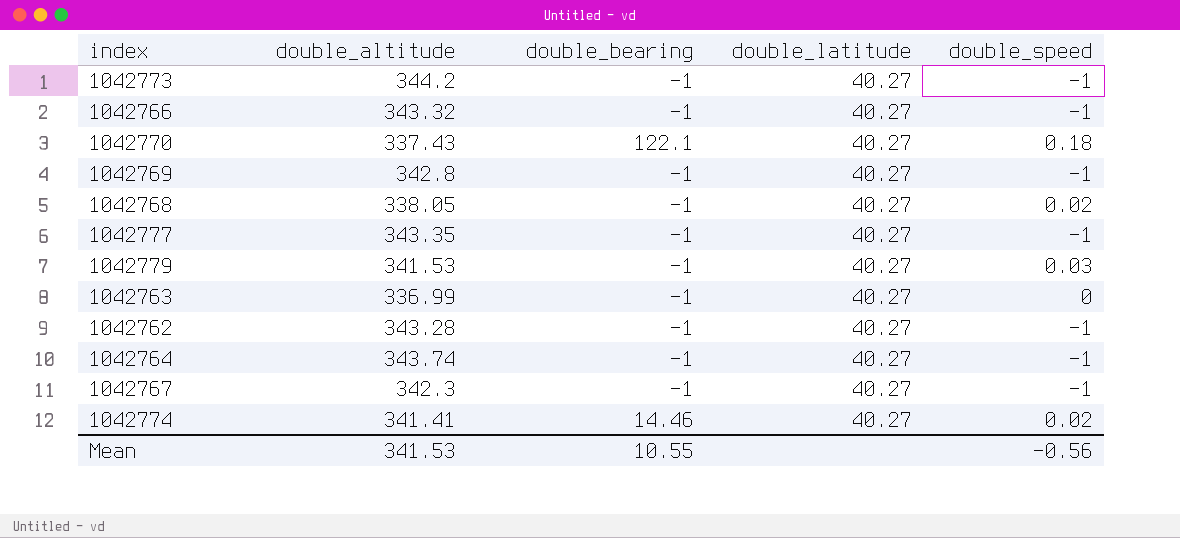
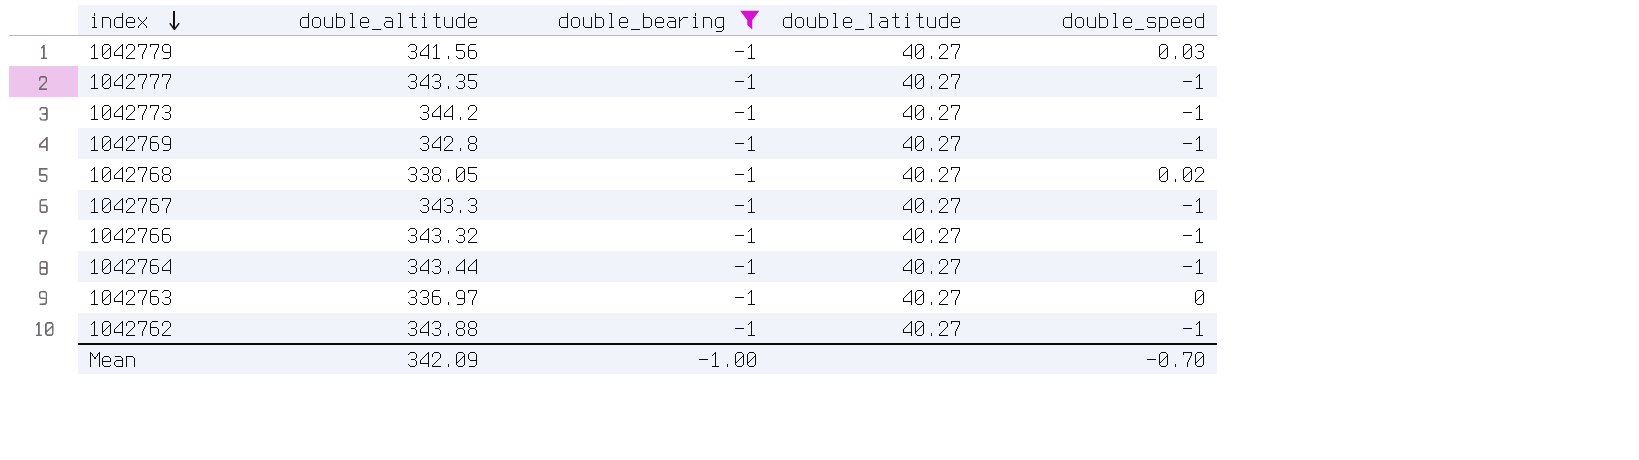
filter: none -> double_bearing = -1
row order: none -> index descending
1042779 | double_altitude: 341.53 -> 341.56
1042767 | double_altitude: 342.3 -> 343.3
1042764 | double_altitude: 343.74 -> 343.44
1042763 | double_altitude: 336.99 -> 336.97
1042762 | double_altitude: 343.28 -> 343.88
Mean | double_altitude: 341.53 -> 342.09
Mean | double_bearing: 10.55 -> -1.00
Mean | double_speed: -0.56 -> -0.70

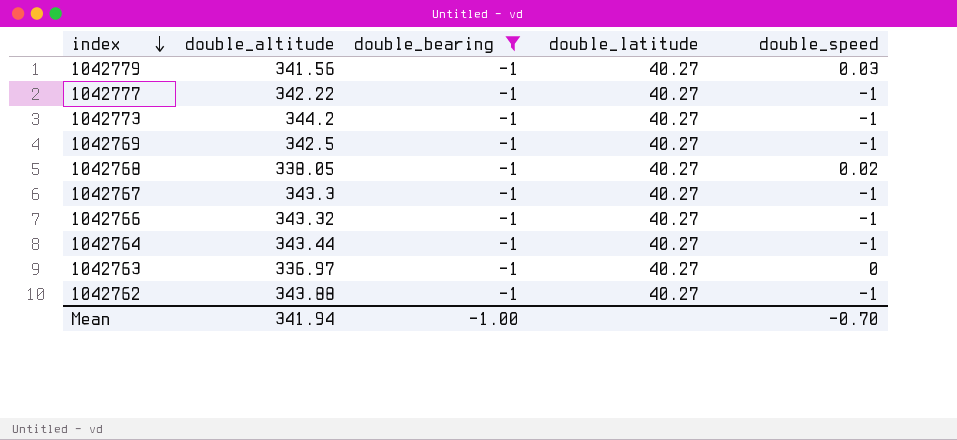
1042777 | double_altitude: 343.35 -> 342.22
1042769 | double_altitude: 342.8 -> 342.5
Mean | double_altitude: 342.09 -> 341.94

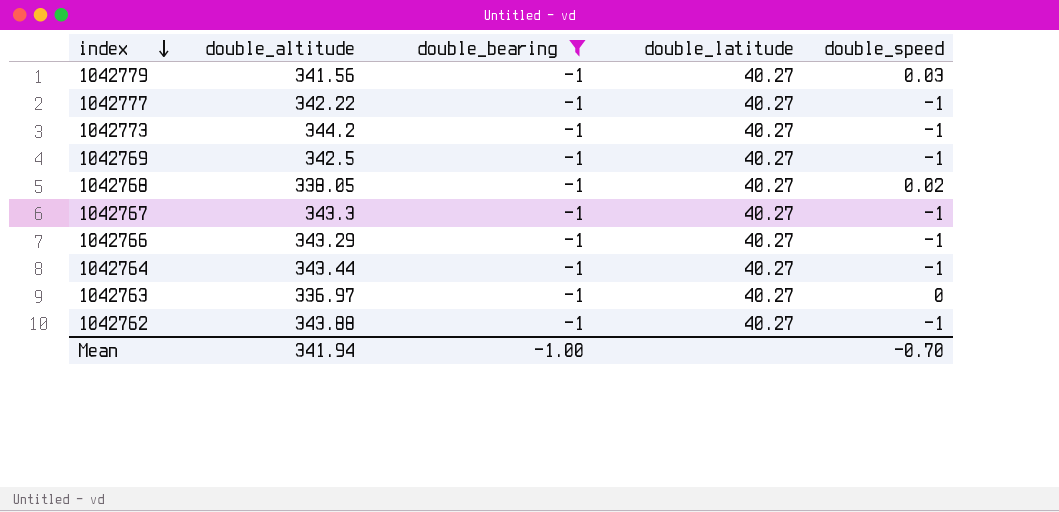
1042766 | double_altitude: 343.32 -> 343.29

